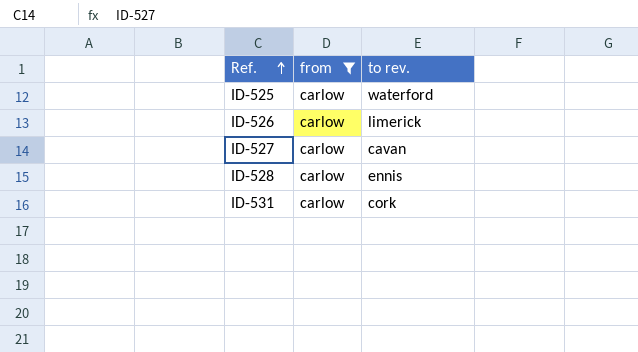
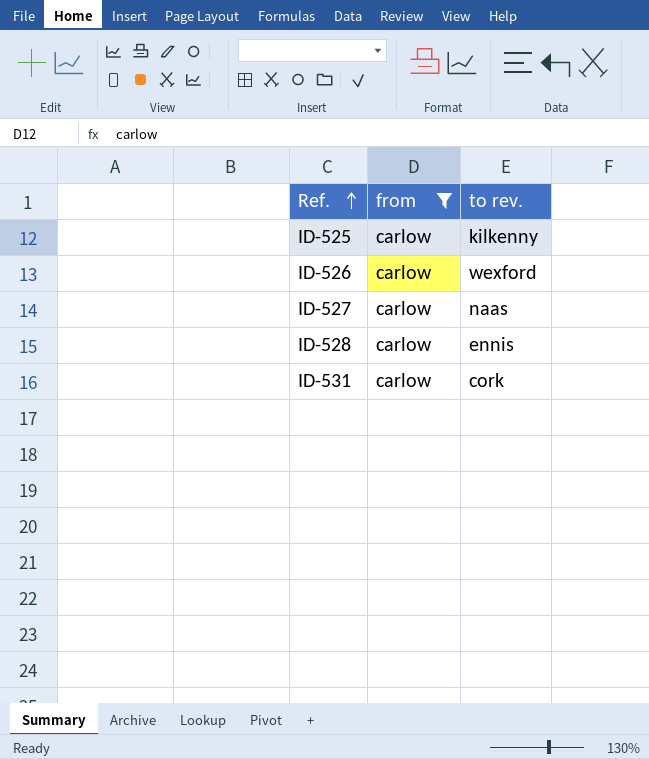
ID-525 | to rev.: waterford -> kilkenny
ID-526 | to rev.: limerick -> wexford
ID-527 | to rev.: cavan -> naas

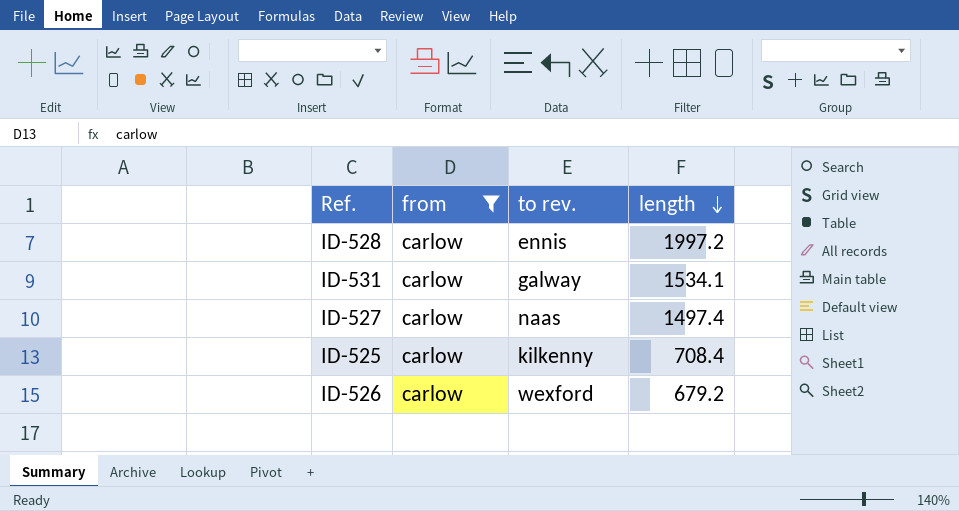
row order: Ref. ascending -> length descending
column length | position: none -> 4
ID-531 | to rev.: cork -> galway

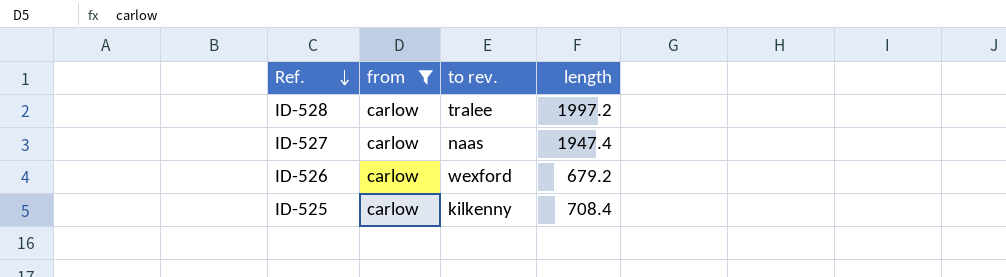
row order: length descending -> Ref. descending
row ID-531: carlow | galway | 1534.1 -> none
ID-528 | to rev.: ennis -> tralee
ID-527 | length: 1497.4 -> 1947.4

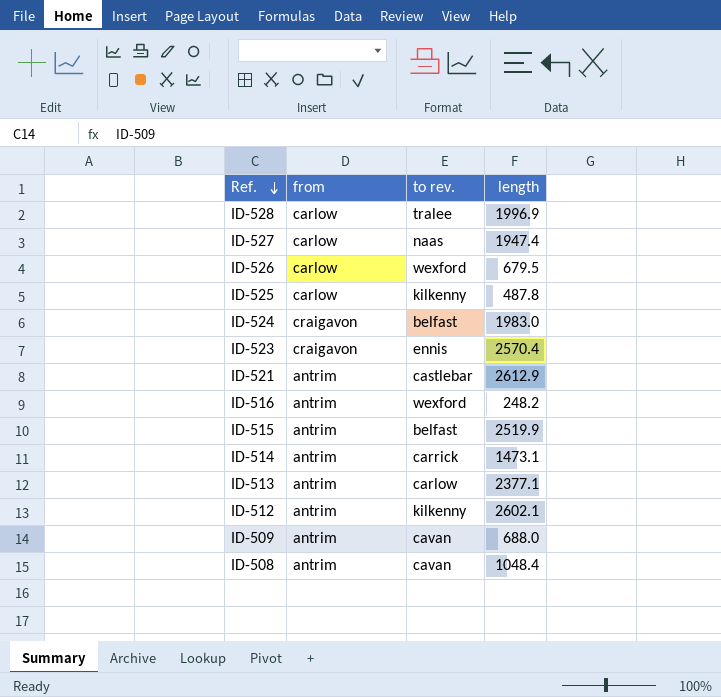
filter: from = carlow -> none
ID-528 | length: 1997.2 -> 1996.9
ID-526 | length: 679.2 -> 679.5
ID-525 | length: 708.4 -> 487.8

